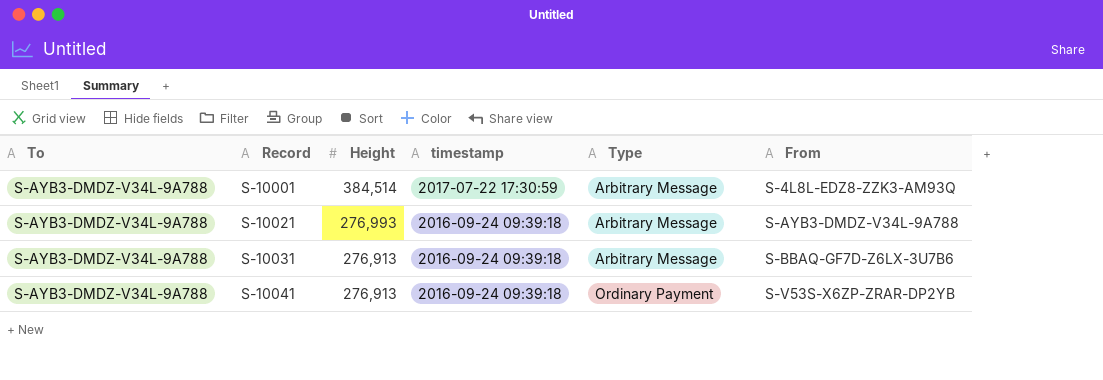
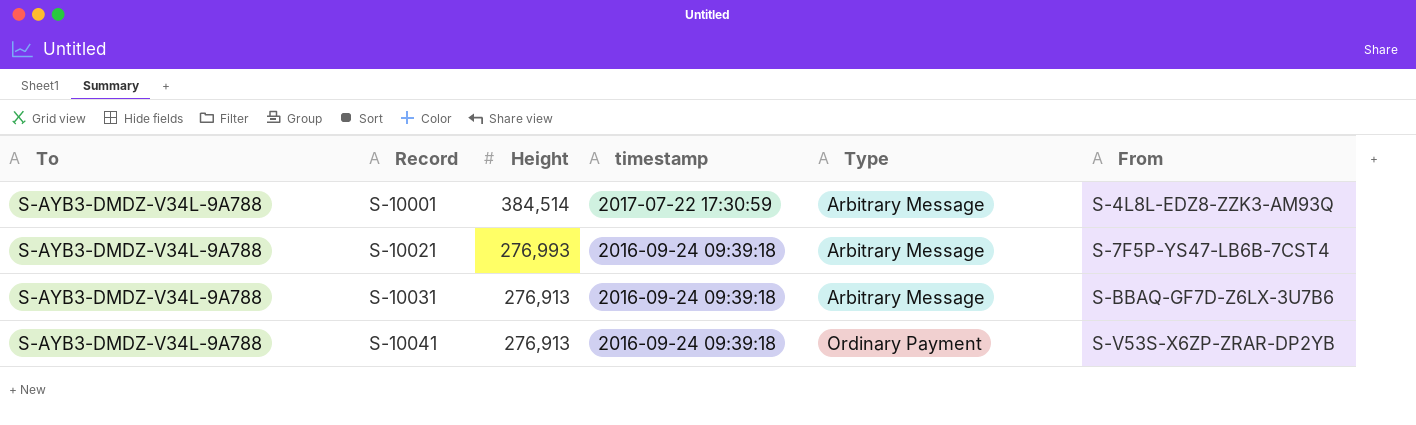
S-10021 | From: S-AYB3-DMDZ-V34L-9A788 -> S-7F5P-YS47-LB6B-7CST4

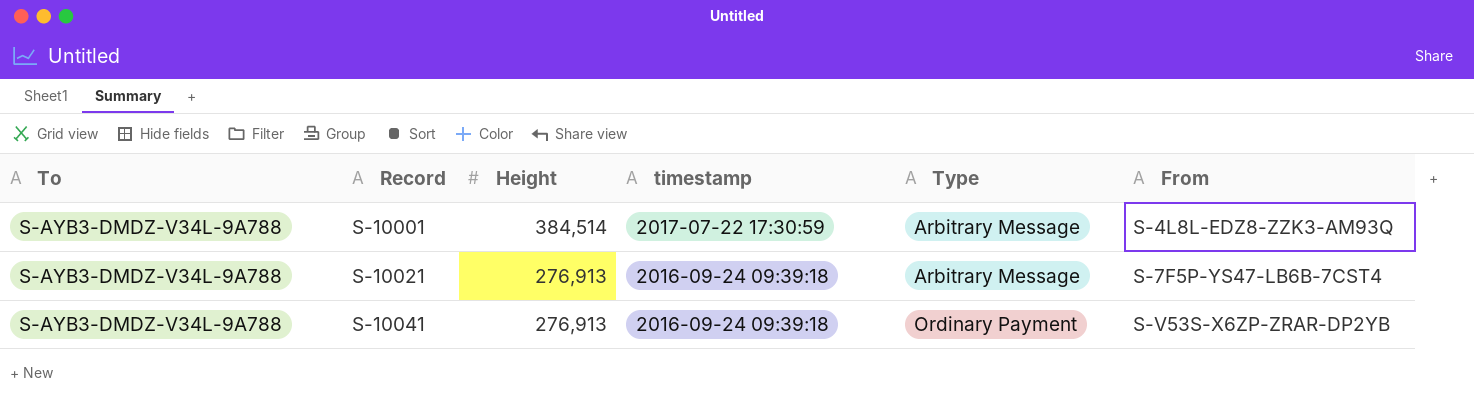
row S-10031: S-AYB3-DMDZ-V34L-9A788 | 276,913 | 2016-09-24 09:39:18 | Arbitrary Message | S-BBAQ-GF7D-Z6LX-3U7B6 -> none
S-10021 | Height: 276,993 -> 276,913

